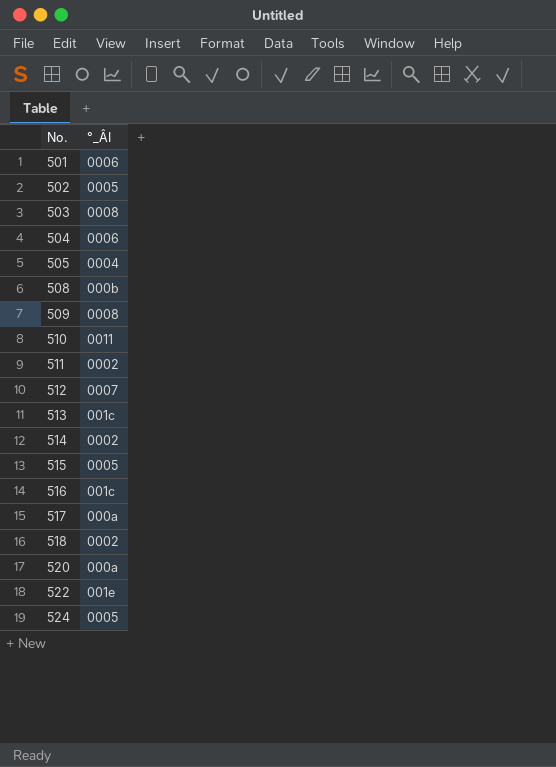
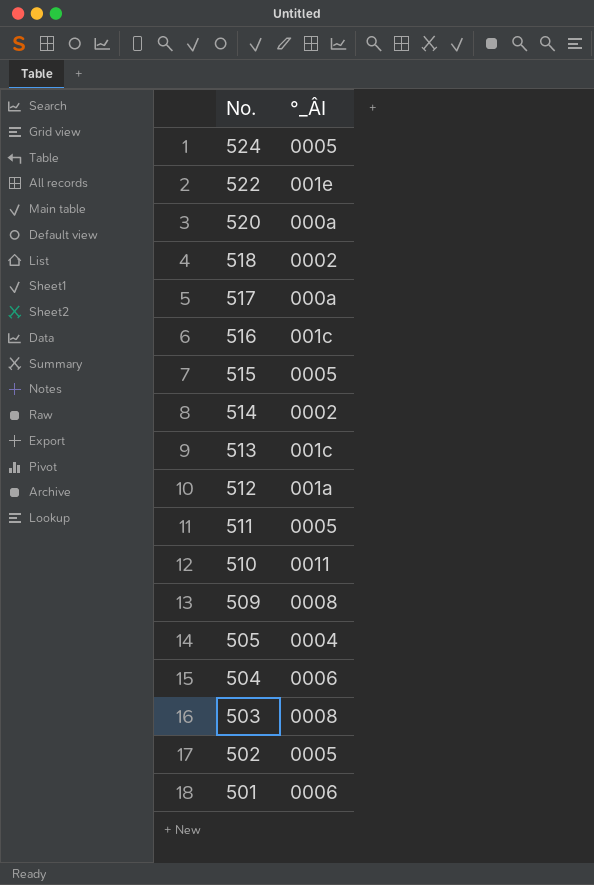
row order: No. ascending -> No. descending
row 508: 000b -> none
512 | °_ÂI: 0007 -> 001a
511 | °_ÂI: 0002 -> 0005

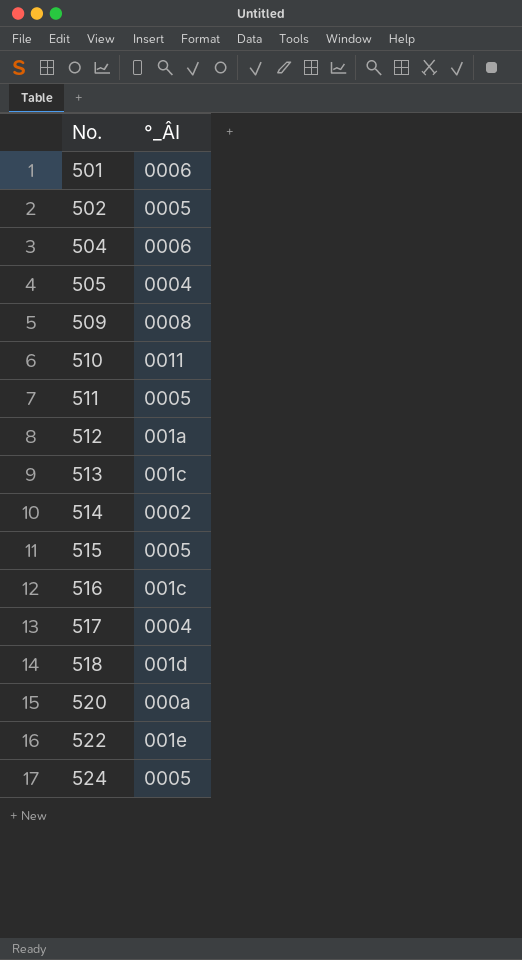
row order: No. descending -> No. ascending
row 503: 0008 -> none
517 | °_ÂI: 000a -> 0004
518 | °_ÂI: 0002 -> 001d

